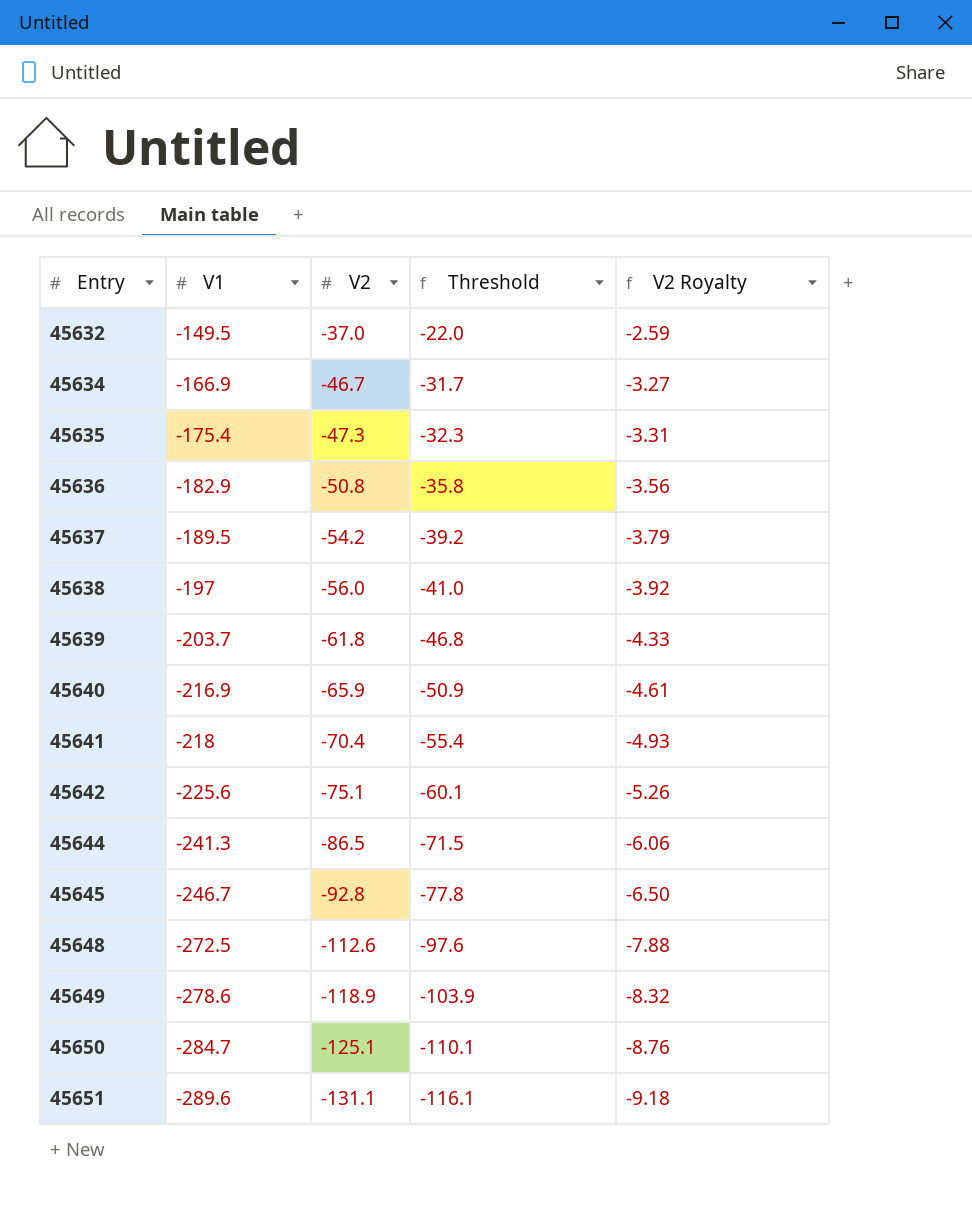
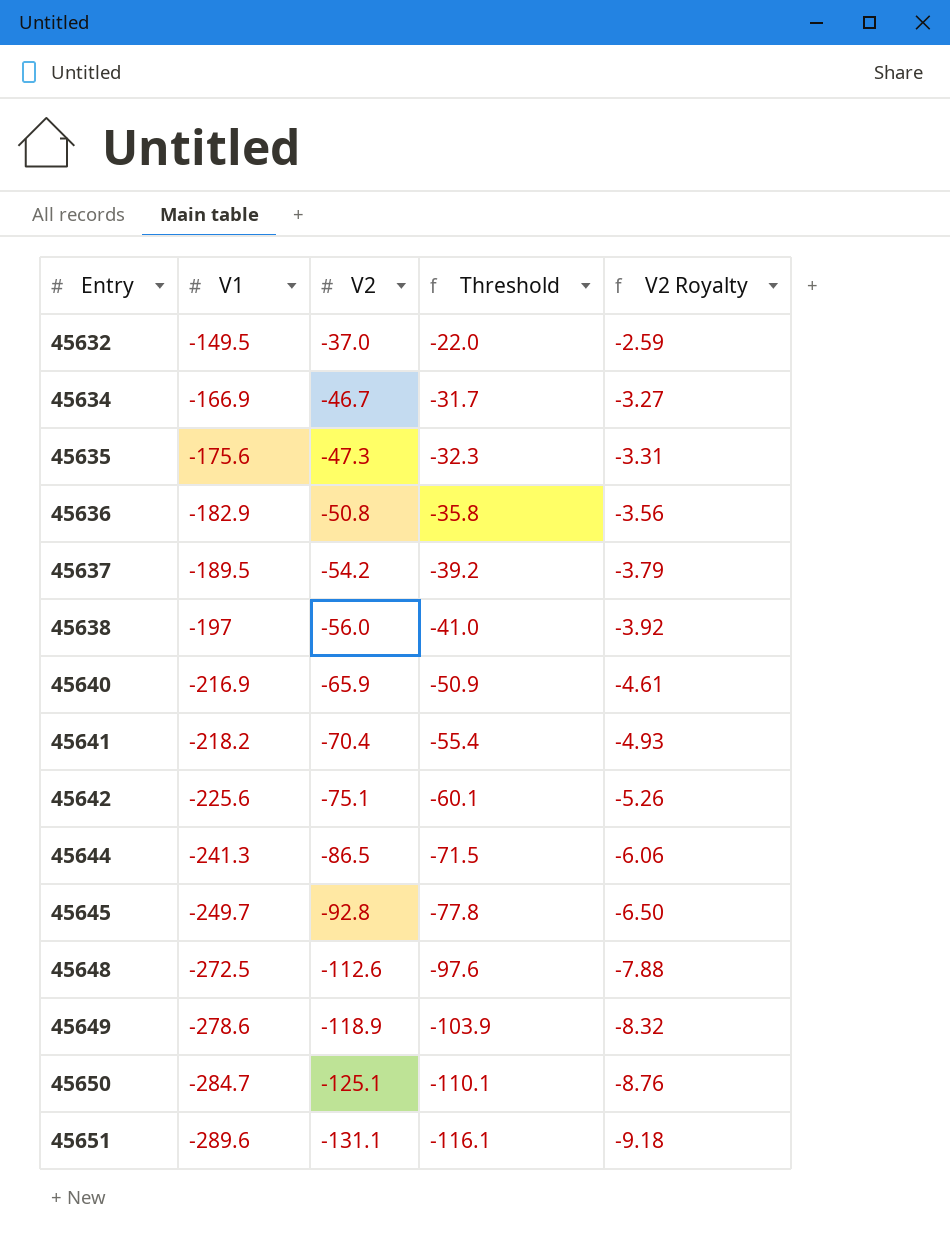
row 45639: -203.7 | -61.8 | -46.8 | -4.33 -> none
45635 | V1: -175.4 -> -175.6
45641 | V1: -218 -> -218.2
45645 | V1: -246.7 -> -249.7

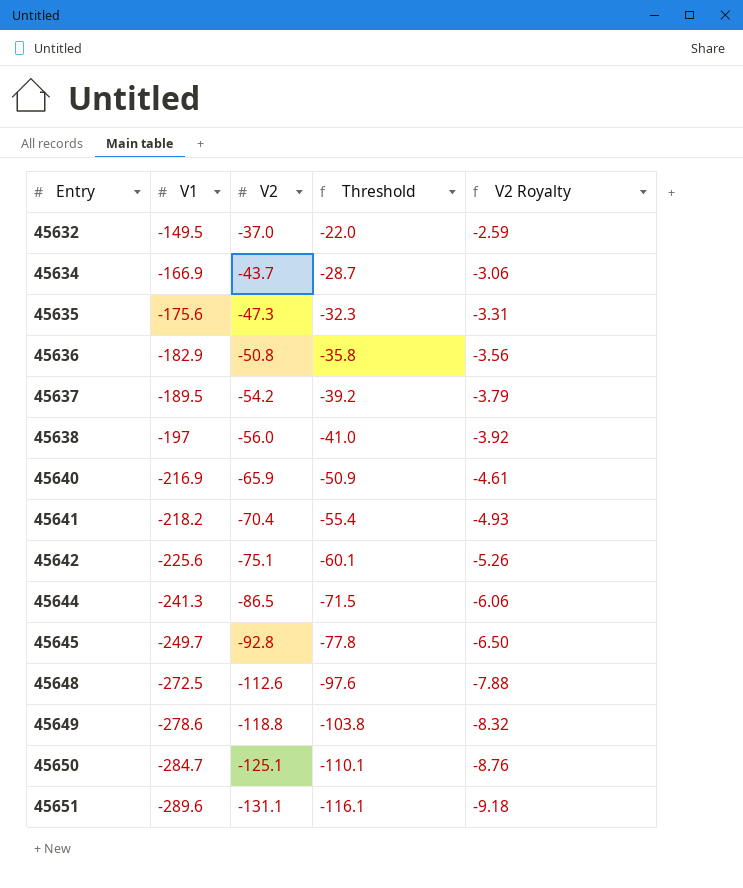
45634 | V2: -46.7 -> -43.7
45634 | Threshold: -31.7 -> -28.7
45634 | V2 Royalty: -3.27 -> -3.06
45649 | V2: -118.9 -> -118.8
45649 | Threshold: -103.9 -> -103.8

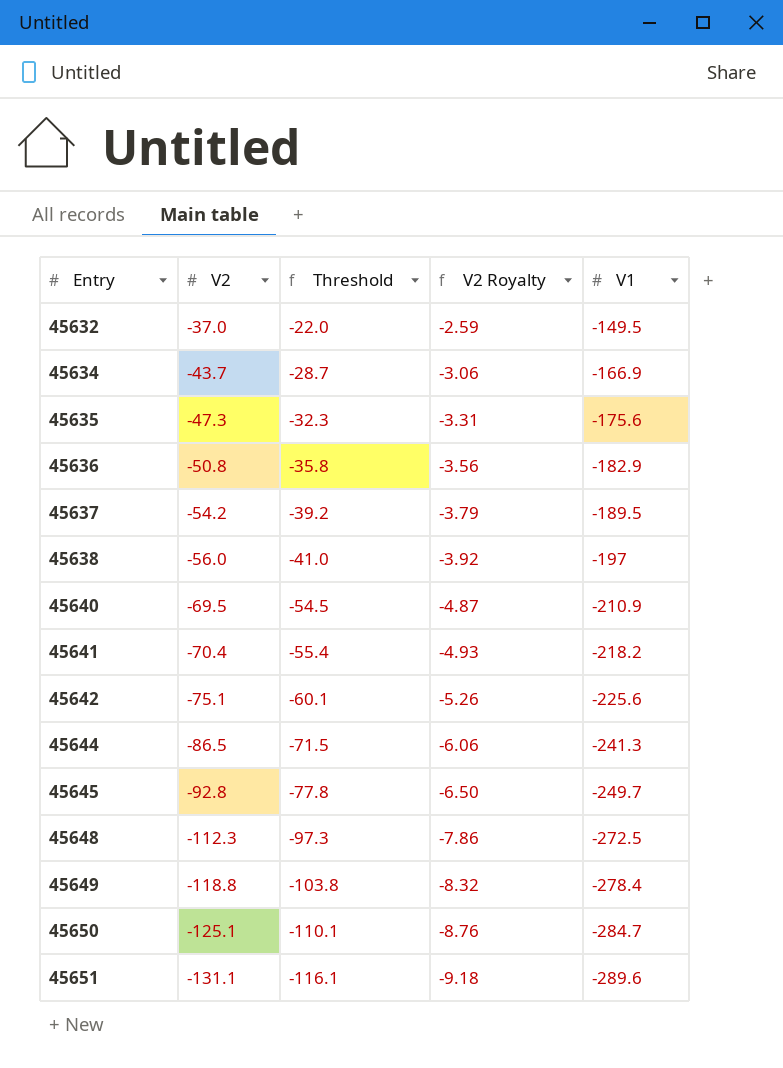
column V1 | position: 2 -> 5
45640 | V2: -65.9 -> -69.5
45640 | Threshold: -50.9 -> -54.5
45640 | V2 Royalty: -4.61 -> -4.87
45640 | V1: -216.9 -> -210.9
45648 | V2: -112.6 -> -112.3
45648 | Threshold: -97.6 -> -97.3
45648 | V2 Royalty: -7.88 -> -7.86
45649 | V1: -278.6 -> -278.4

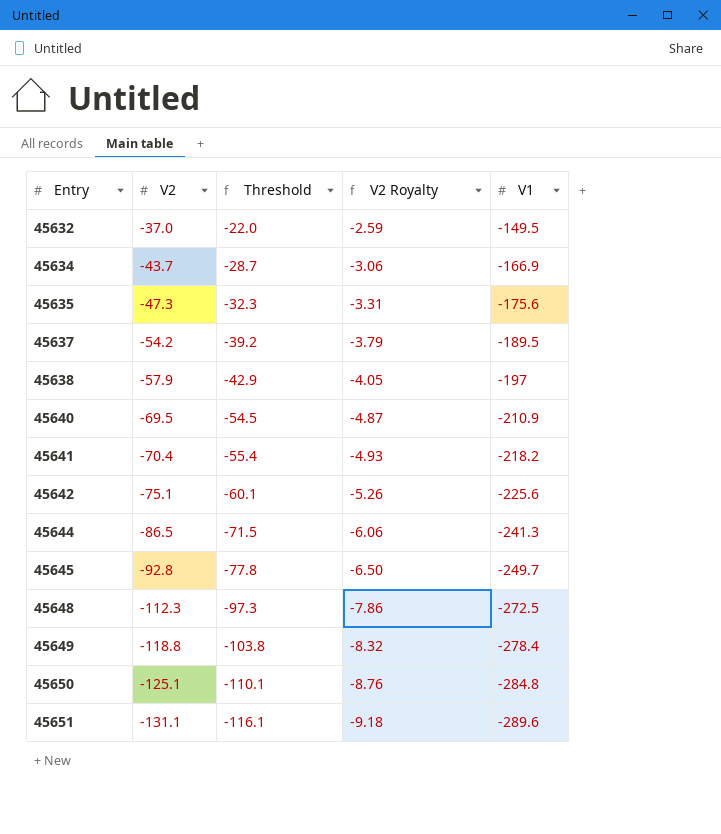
row 45636: -50.8 | -35.8 | -3.56 | -182.9 -> none
45638 | V2: -56.0 -> -57.9
45638 | Threshold: -41.0 -> -42.9
45638 | V2 Royalty: -3.92 -> -4.05
45650 | V1: -284.7 -> -284.8

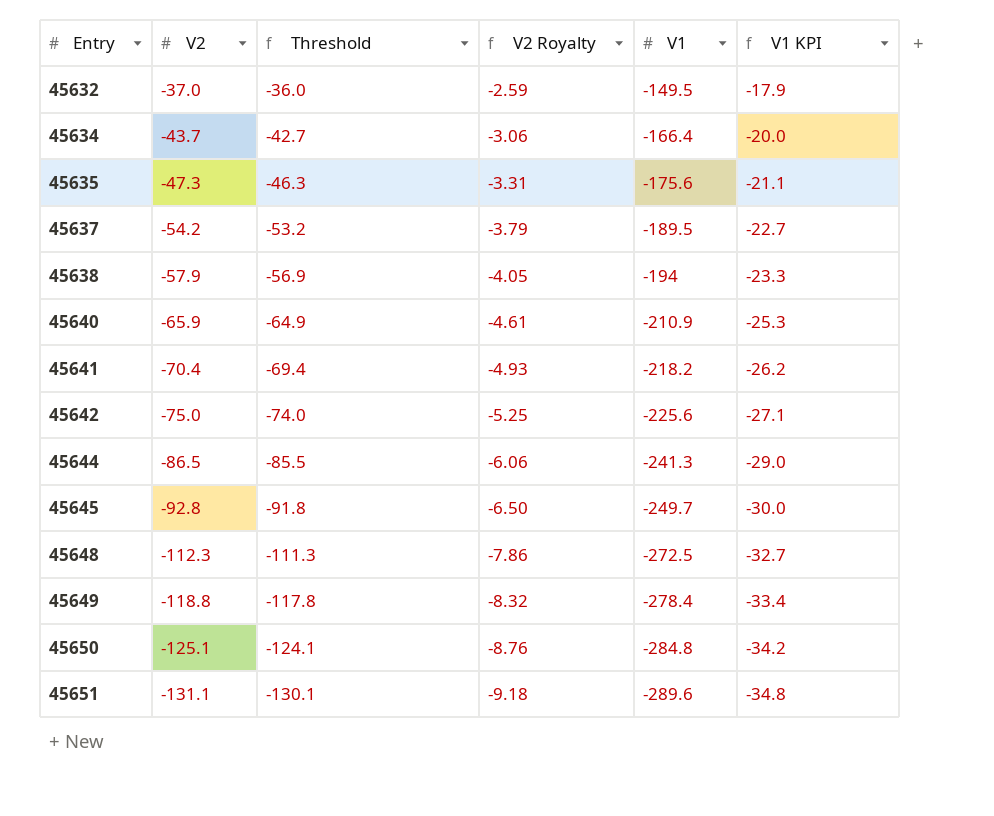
column Threshold | formula: [V2] + 15 -> [V2] + 1
column V1 KPI | formula: none -> [V1] * 0.12
45634 | V1: -166.9 -> -166.4
45638 | V1: -197 -> -194
45640 | V2: -69.5 -> -65.9
45640 | V2 Royalty: -4.87 -> -4.61
45642 | V2: -75.1 -> -75.0
45642 | V2 Royalty: -5.26 -> -5.25

